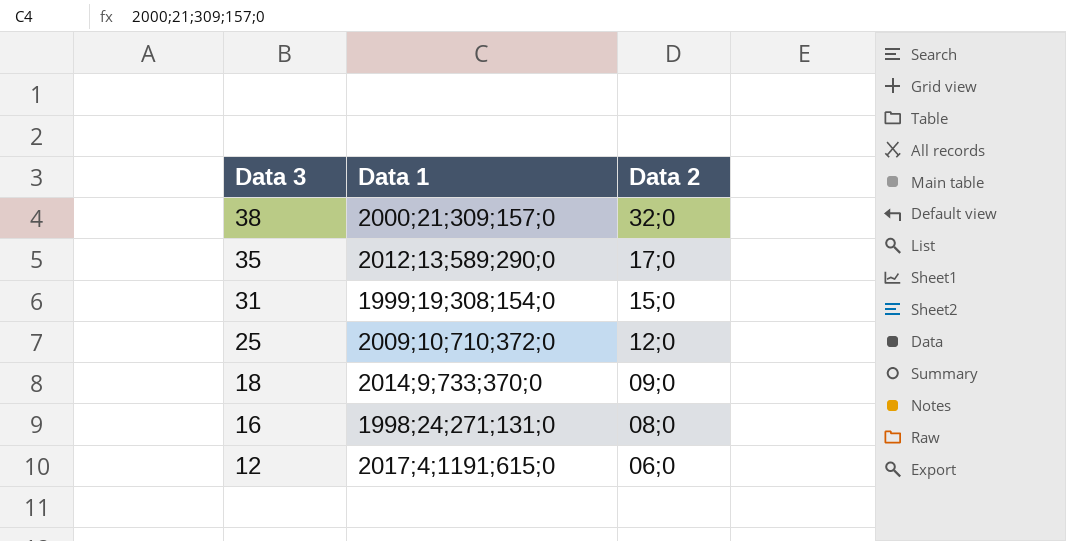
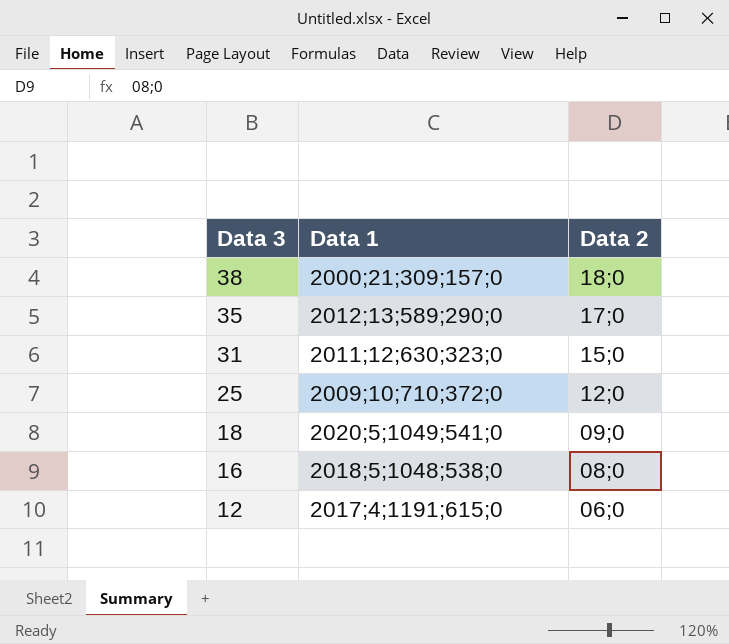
38 | Data 2: 32;0 -> 18;0
31 | Data 1: 1999;19;308;154;0 -> 2011;12;630;323;0
18 | Data 1: 2014;9;733;370;0 -> 2020;5;1049;541;0
16 | Data 1: 1998;24;271;131;0 -> 2018;5;1048;538;0

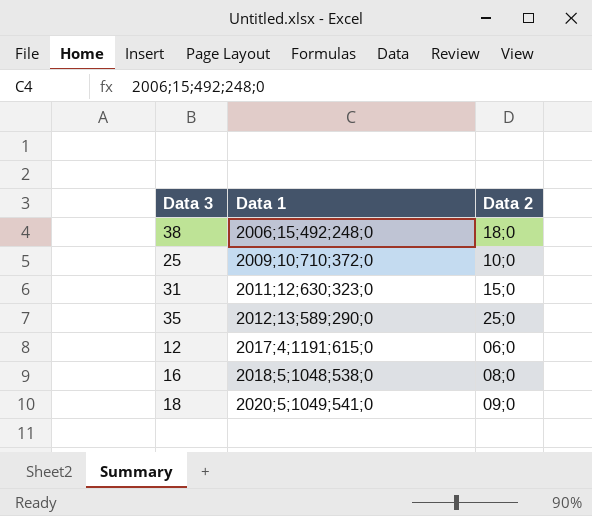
row order: Data 3 descending -> Data 1 ascending
38 | Data 1: 2000;21;309;157;0 -> 2006;15;492;248;0
25 | Data 2: 12;0 -> 10;0
35 | Data 2: 17;0 -> 25;0

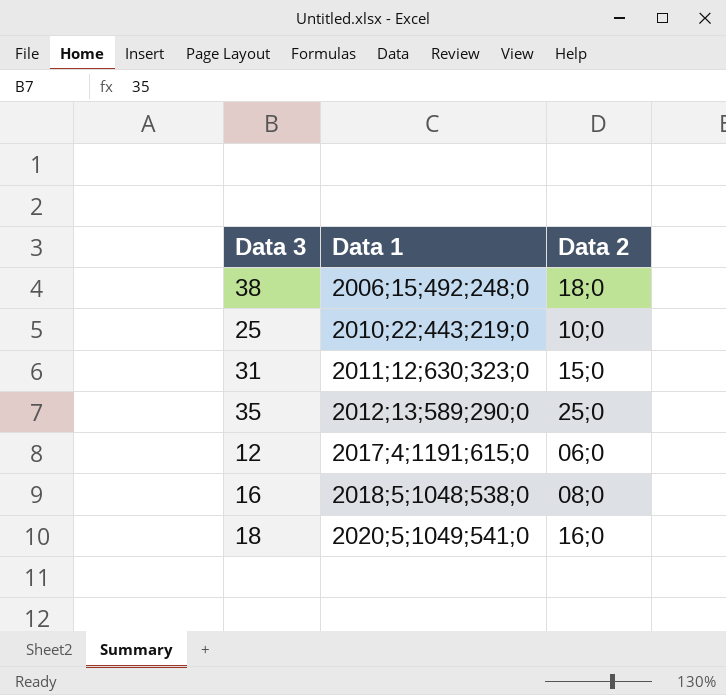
25 | Data 1: 2009;10;710;372;0 -> 2010;22;443;219;0
18 | Data 2: 09;0 -> 16;0

